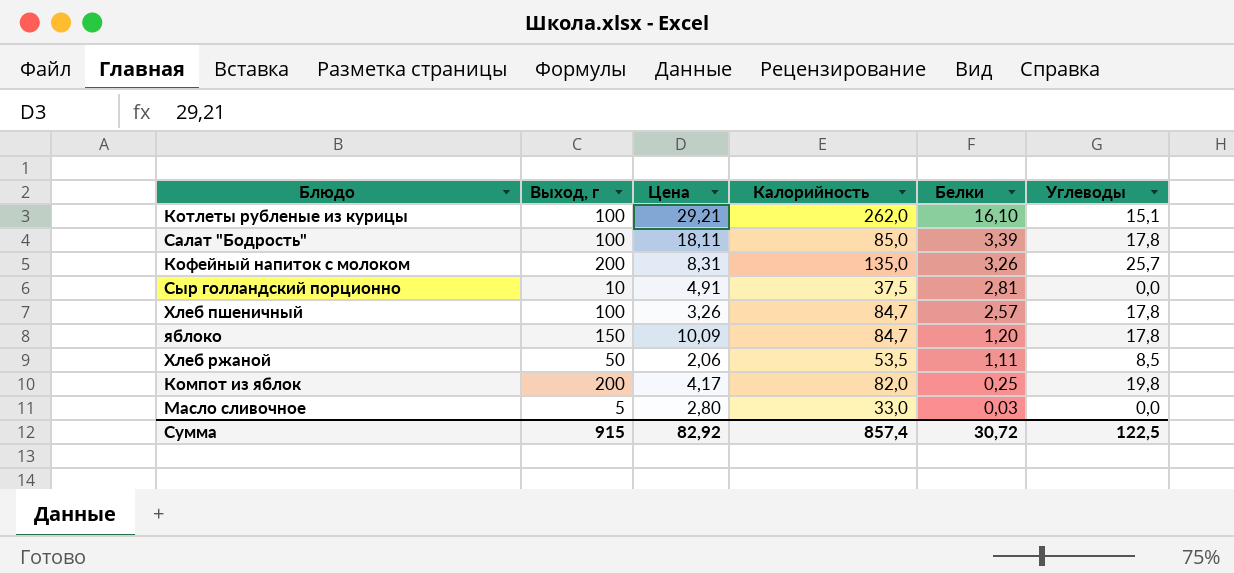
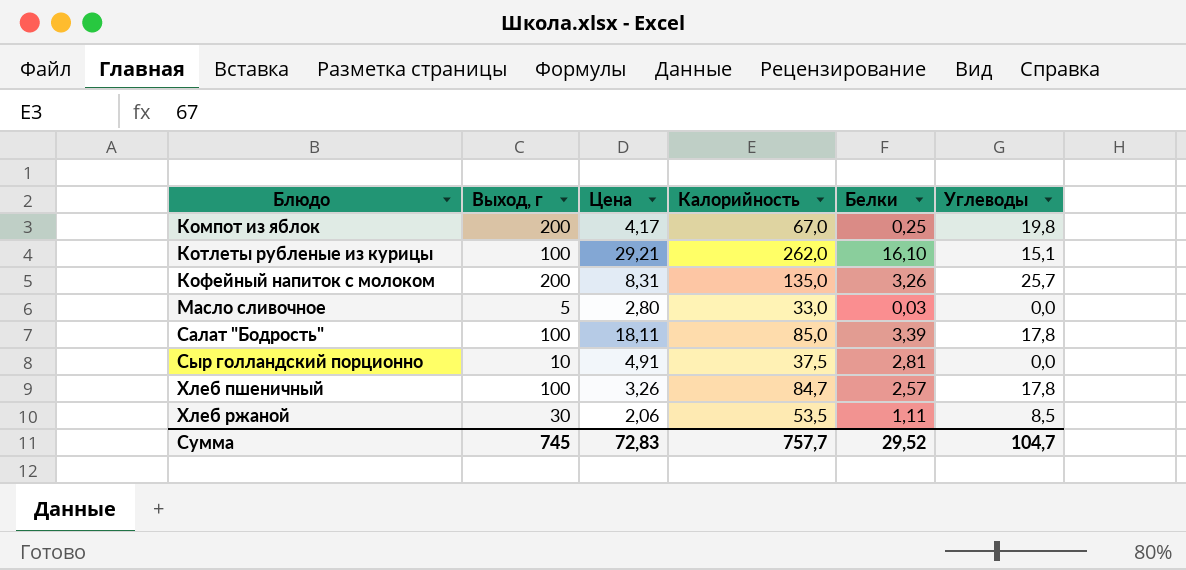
row order: Белки descending -> Блюдо ascending
row яблоко: 150 | 10,09 | 84,7 | 1,20 | 17,8 -> none
Компот из яблок | Калорийность: 82,0 -> 67,0
Хлеб ржаной | Выход, г: 50 -> 30
Сумма | Выход, г: 915 -> 745
Сумма | Цена: 82,92 -> 72,83
Сумма | Калорийность: 857,4 -> 757,7
Сумма | Белки: 30,72 -> 29,52
Сумма | Углеводы: 122,5 -> 104,7

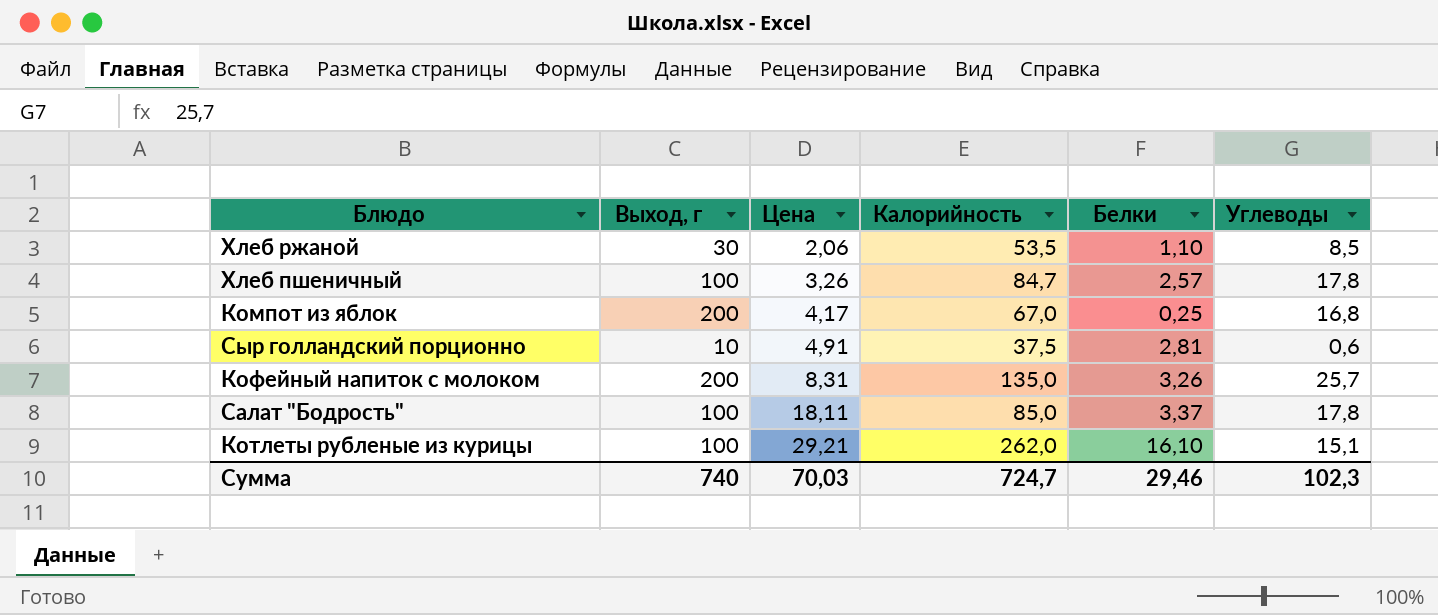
row order: Блюдо ascending -> Цена ascending
row Масло сливочное: 5 | 2,80 | 33,0 | 0,03 | 0,0 -> none
Хлеб ржаной | Белки: 1,11 -> 1,10
Компот из яблок | Углеводы: 19,8 -> 16,8
Сыр голландский порционно | Углеводы: 0,0 -> 0,6
Салат "Бодрость" | Белки: 3,39 -> 3,37
Сумма | Выход, г: 745 -> 740
Сумма | Цена: 72,83 -> 70,03
Сумма | Калорийность: 757,7 -> 724,7
Сумма | Белки: 29,52 -> 29,46
Сумма | Углеводы: 104,7 -> 102,3

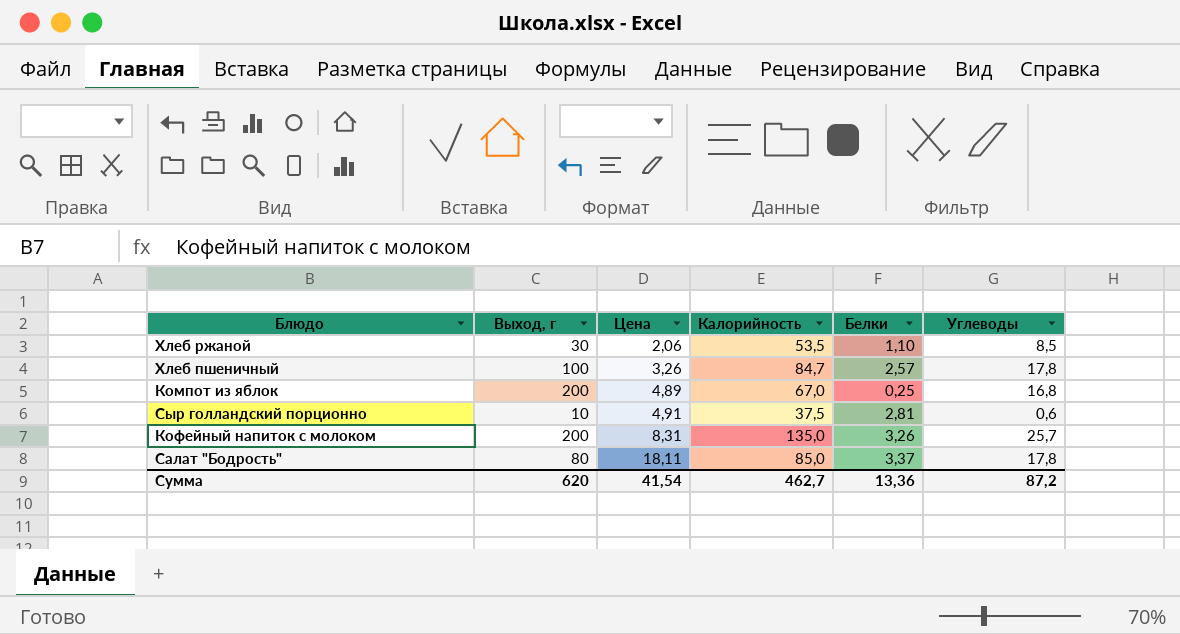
row Котлеты рубленые из курицы: 100 | 29,21 | 262,0 | 16,10 | 15,1 -> none
Компот из яблок | Цена: 4,17 -> 4,89
Салат "Бодрость" | Выход, г: 100 -> 80
Сумма | Выход, г: 740 -> 620
Сумма | Цена: 70,03 -> 41,54
Сумма | Калорийность: 724,7 -> 462,7
Сумма | Белки: 29,46 -> 13,36
Сумма | Углеводы: 102,3 -> 87,2

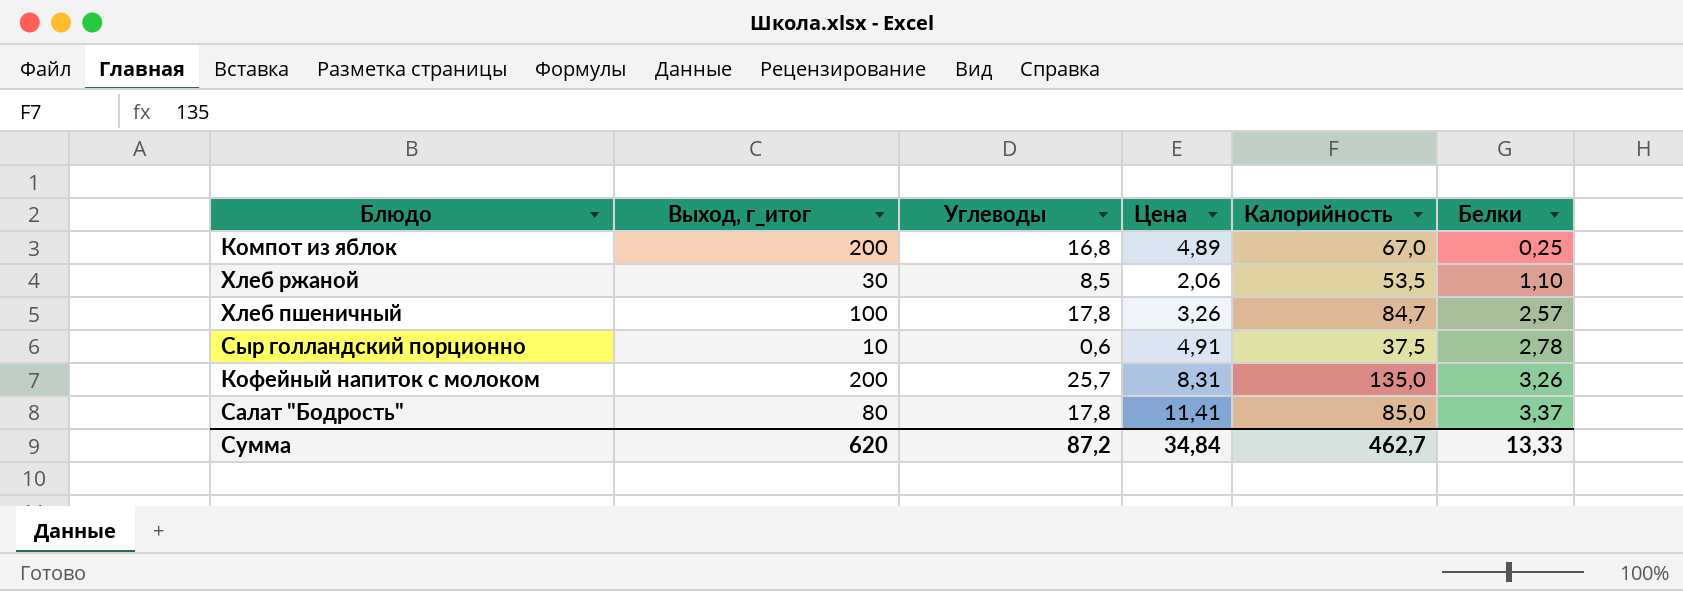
row order: Цена ascending -> Белки ascending
column name: Выход, г -> Выход, г_итог
column Углеводы | position: 6 -> 3
Сыр голландский порционно | Белки: 2,81 -> 2,78
Салат "Бодрость" | Цена: 18,11 -> 11,41
Сумма | Цена: 41,54 -> 34,84
Сумма | Белки: 13,36 -> 13,33

